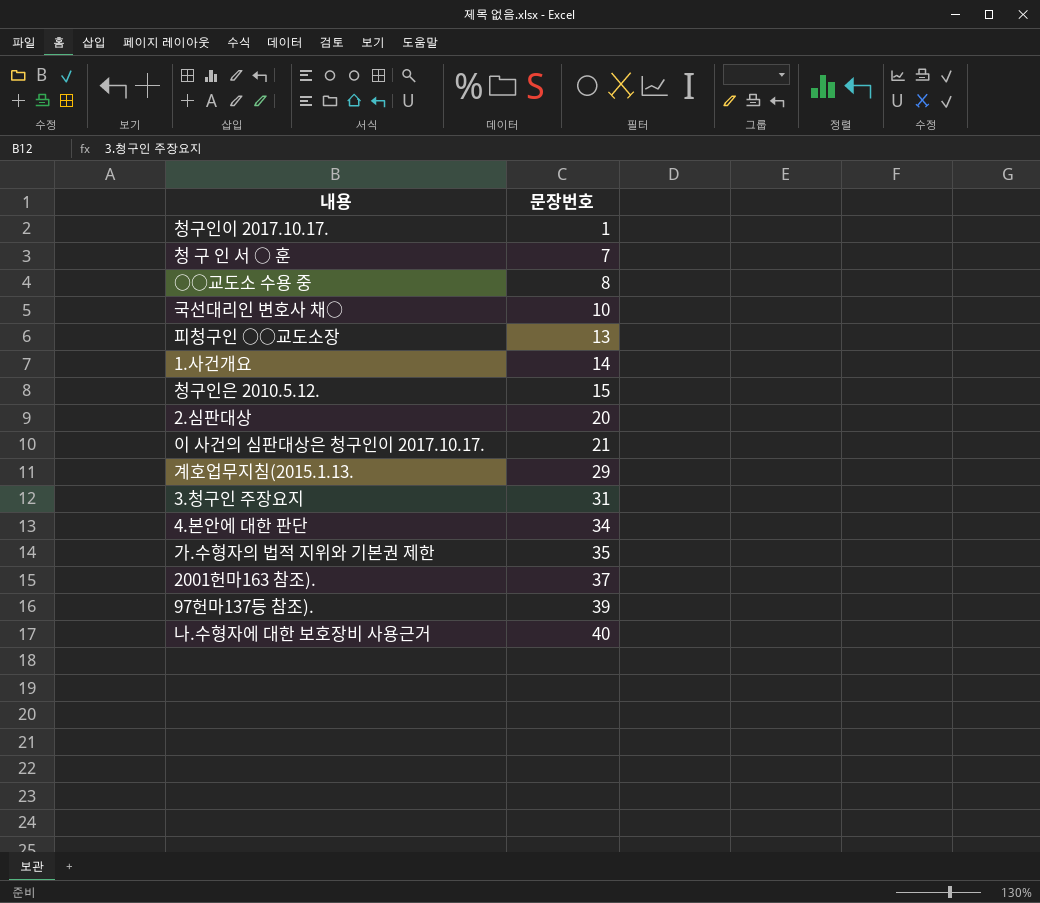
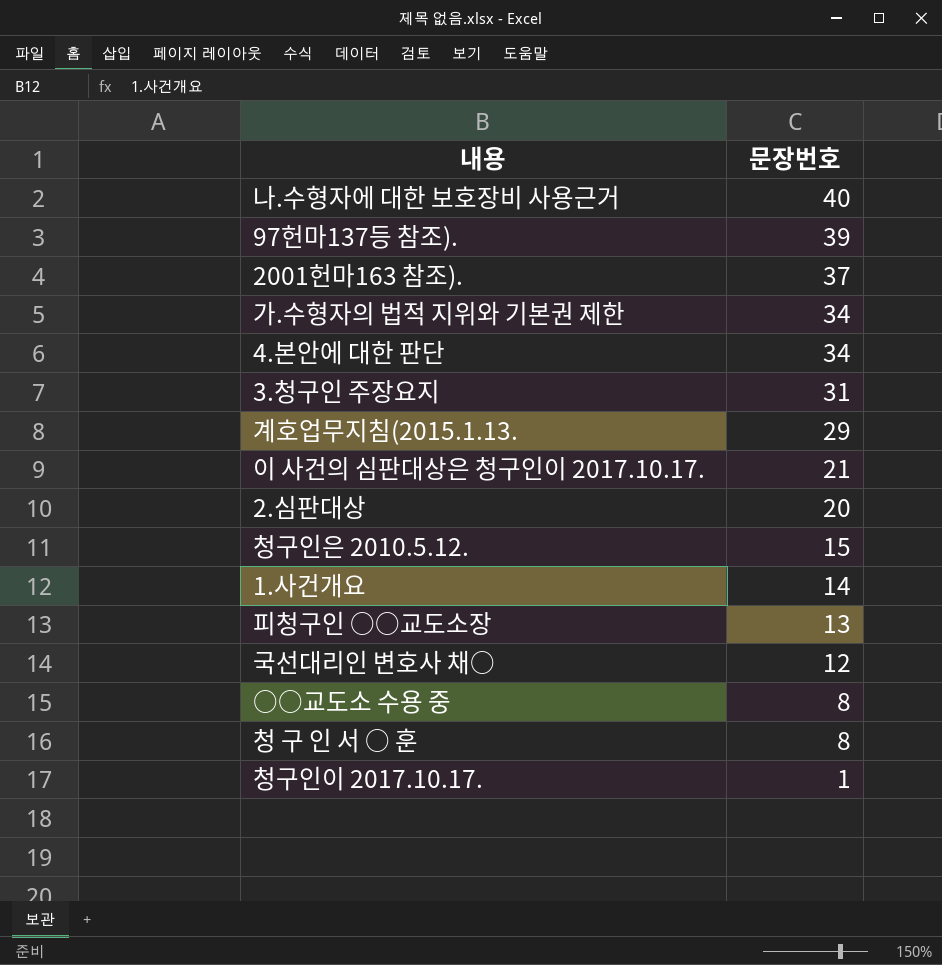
row order: 문장번호 ascending -> 문장번호 descending
가.수형자의 법적 지위와 기본권 제한 | 문장번호: 35 -> 34
국선대리인 변호사 채○ | 문장번호: 10 -> 12
청 구 인 서 ○ 훈 | 문장번호: 7 -> 8

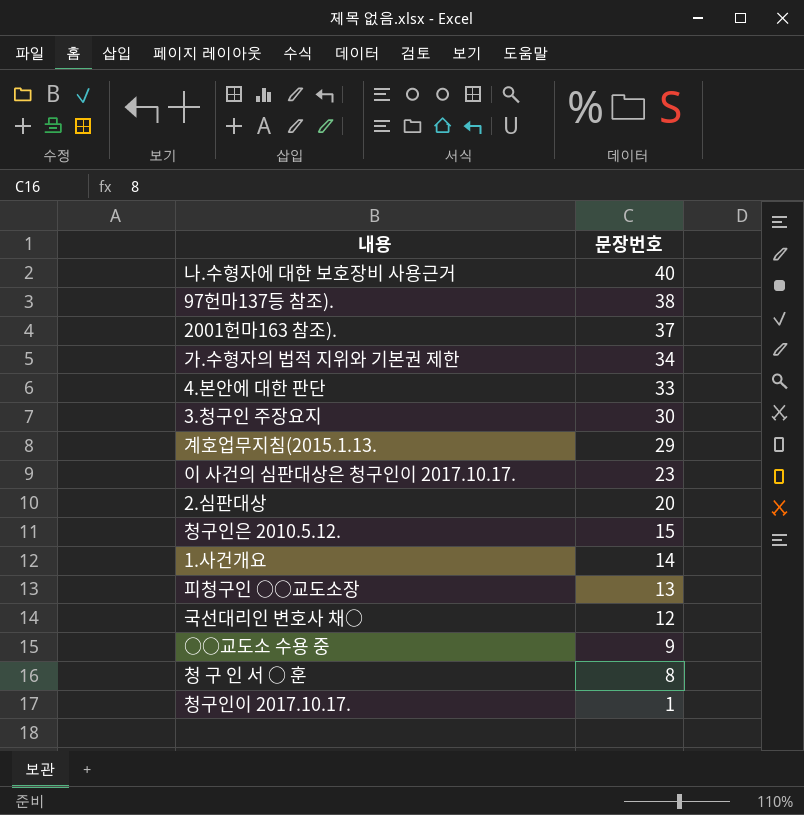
97헌마137등 참조). | 문장번호: 39 -> 38
4.본안에 대한 판단 | 문장번호: 34 -> 33
3.청구인 주장요지 | 문장번호: 31 -> 30
이 사건의 심판대상은 청구인이 2017.10.17. | 문장번호: 21 -> 23
○○교도소 수용 중 | 문장번호: 8 -> 9

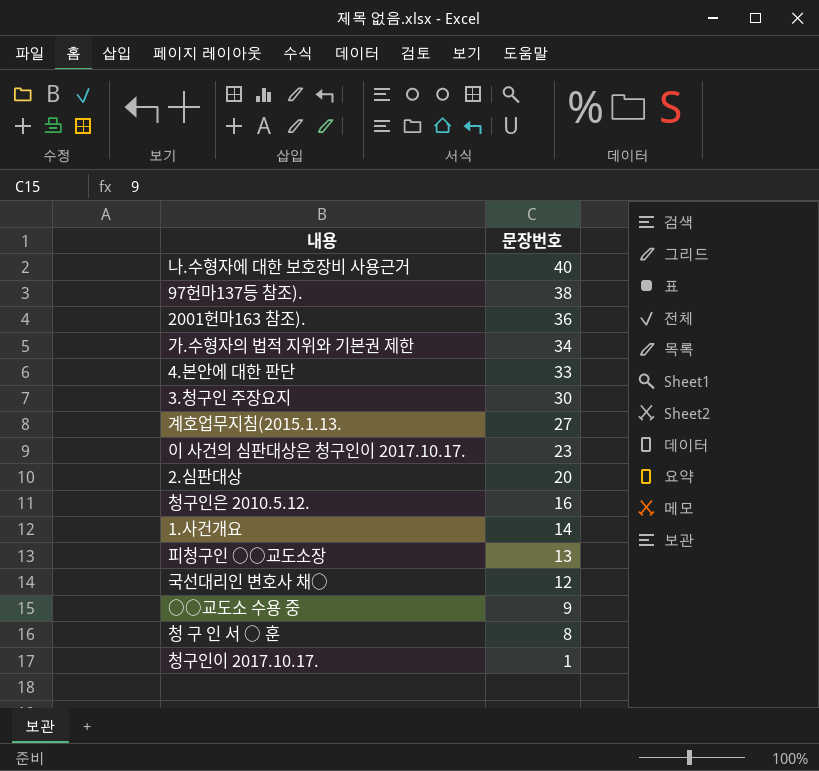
2001헌마163 참조). | 문장번호: 37 -> 36
계호업무지침(2015.1.13. | 문장번호: 29 -> 27
청구인은 2010.5.12. | 문장번호: 15 -> 16

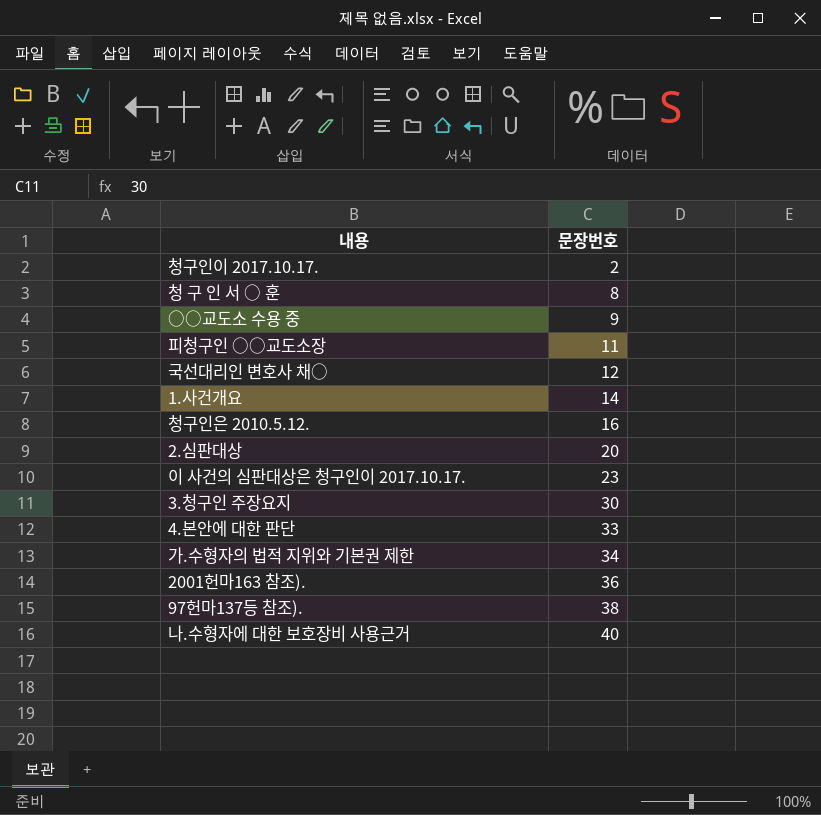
row order: 문장번호 descending -> 문장번호 ascending
row 계호업무지침(2015.1.13.: 27 -> none
청구인이 2017.10.17. | 문장번호: 1 -> 2
피청구인 ○○교도소장 | 문장번호: 13 -> 11

